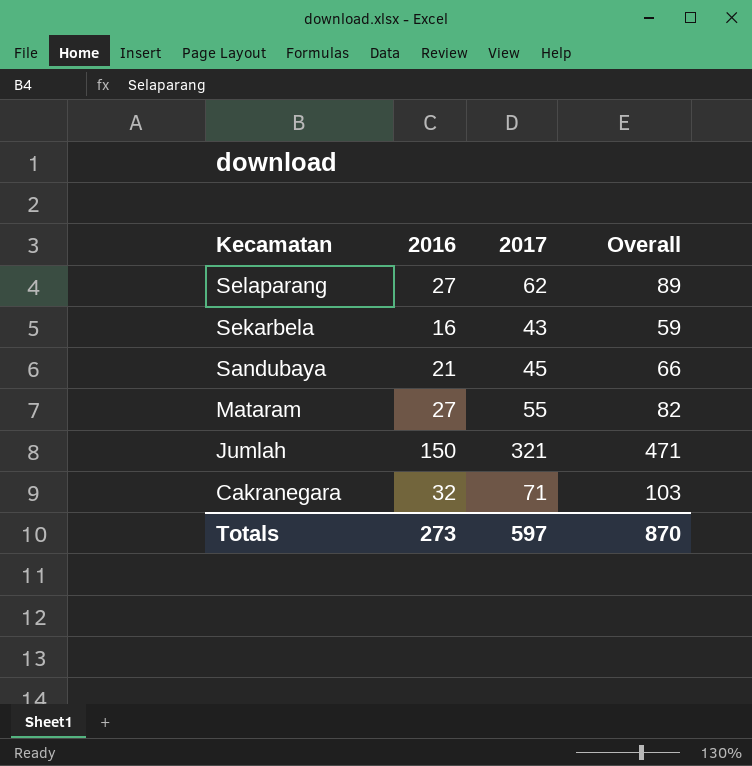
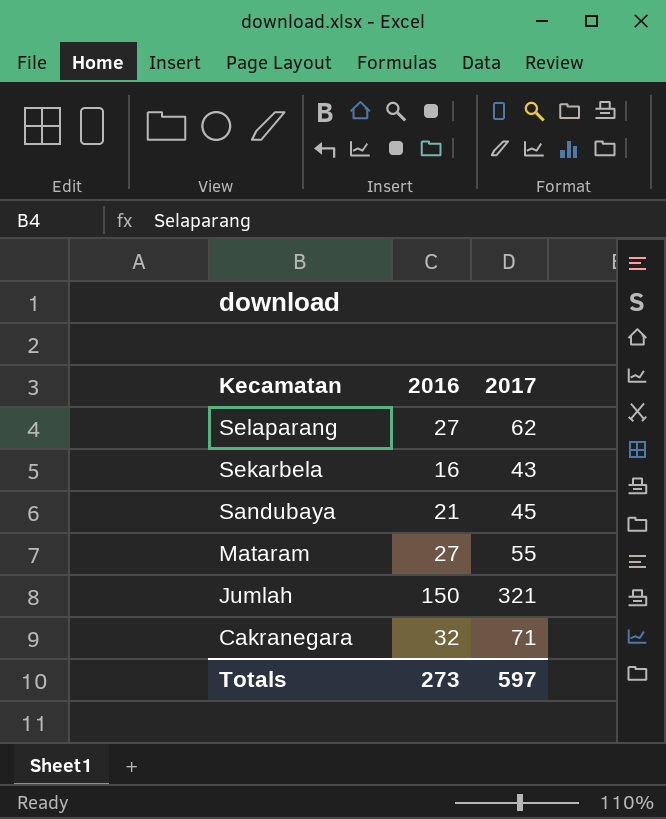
column Overall | formula: [2016] + [2017] -> none

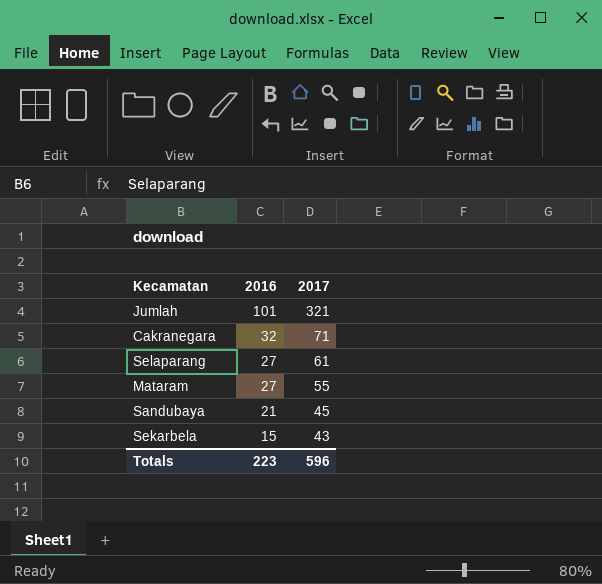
row order: Kecamatan descending -> 2016 descending
Jumlah | 2016: 150 -> 101
Selaparang | 2017: 62 -> 61
Sekarbela | 2016: 16 -> 15
Totals | 2016: 273 -> 223
Totals | 2017: 597 -> 596

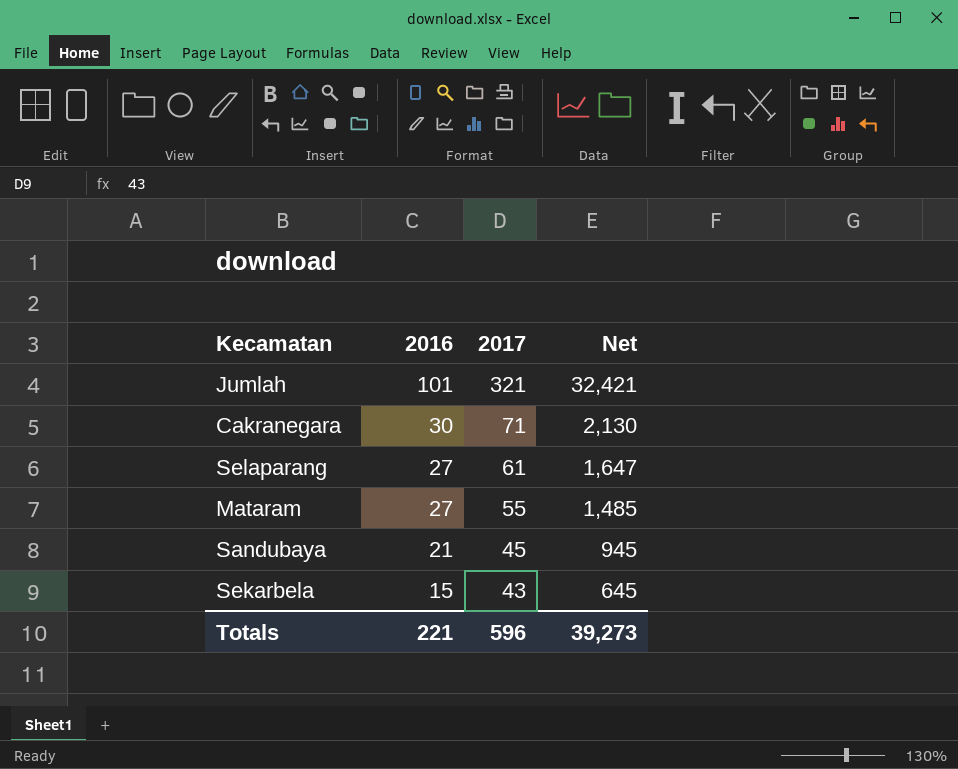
column Net | formula: none -> [2016] * [2017]
Cakranegara | 2016: 32 -> 30
Totals | 2016: 223 -> 221

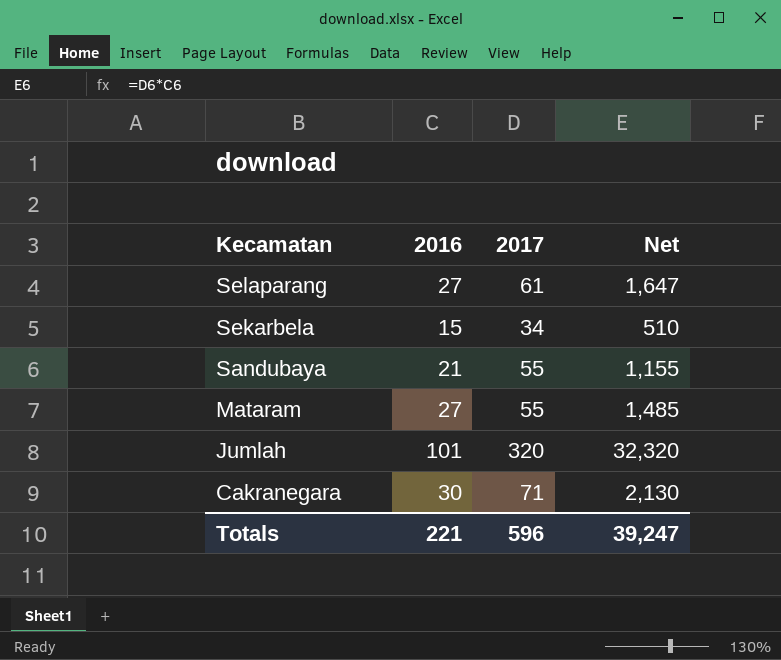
row order: 2016 descending -> Kecamatan descending
Sekarbela | 2017: 43 -> 34
Sekarbela | Net: 645 -> 510
Sandubaya | 2017: 45 -> 55
Sandubaya | Net: 945 -> 1,155
Jumlah | 2017: 321 -> 320
Jumlah | Net: 32,421 -> 32,320
Totals | Net: 39,273 -> 39,247

